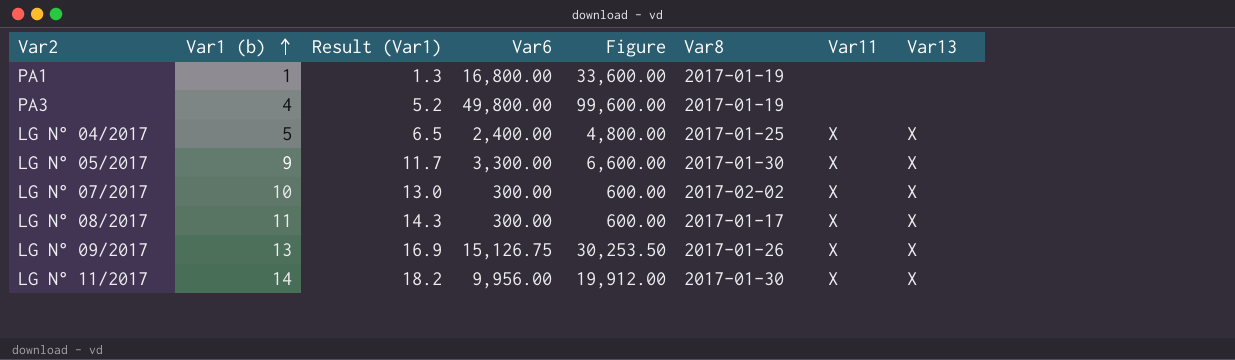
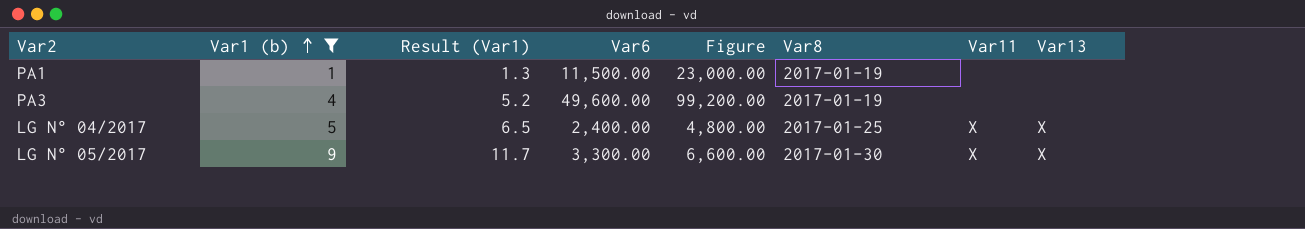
filter: none -> Var1 (b) <= 9
PA1 | Var6: 16,800.00 -> 11,500.00
PA1 | Figure: 33,600.00 -> 23,000.00
PA3 | Var6: 49,800.00 -> 49,600.00
PA3 | Figure: 99,600.00 -> 99,200.00

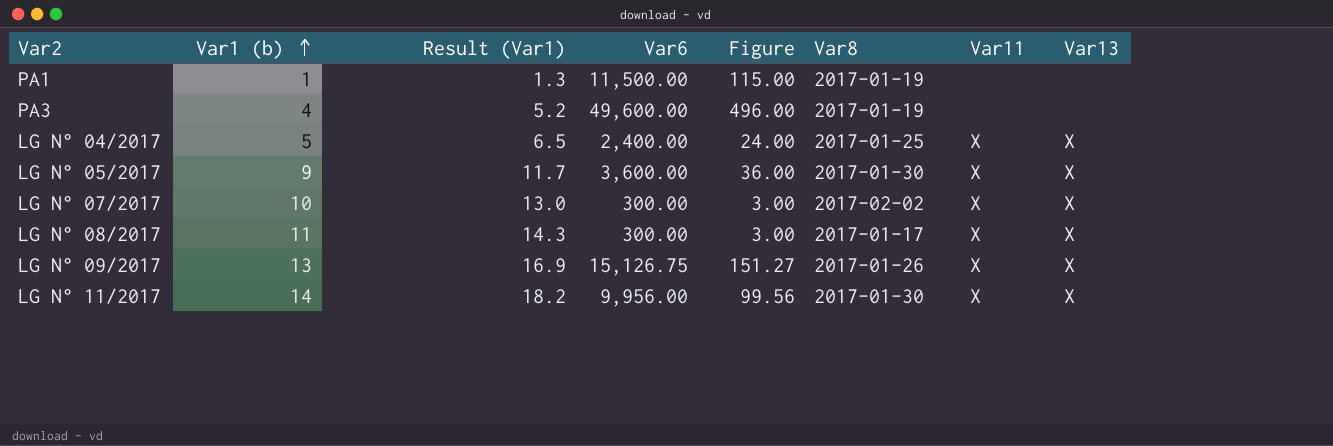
filter: Var1 (b) <= 9 -> none
column Figure | formula: [Var6] * 2 -> [Var6] * 0.01
LG N° 05/2017 | Var6: 3,300.00 -> 3,600.00

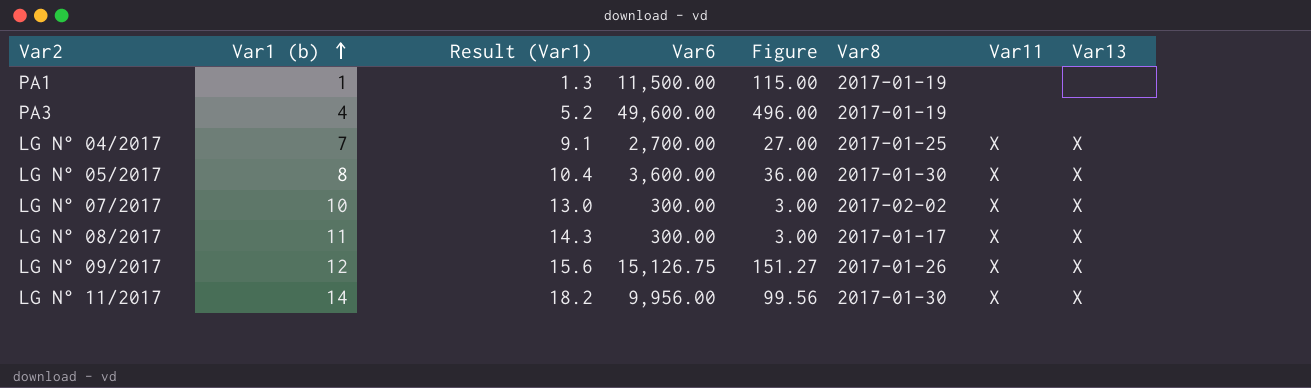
LG N° 04/2017 | Var1 (b): 5 -> 7
LG N° 04/2017 | Result (Var1): 6.5 -> 9.1
LG N° 04/2017 | Var6: 2,400.00 -> 2,700.00
LG N° 04/2017 | Figure: 24.00 -> 27.00
LG N° 05/2017 | Var1 (b): 9 -> 8
LG N° 05/2017 | Result (Var1): 11.7 -> 10.4
LG N° 09/2017 | Var1 (b): 13 -> 12
LG N° 09/2017 | Result (Var1): 16.9 -> 15.6

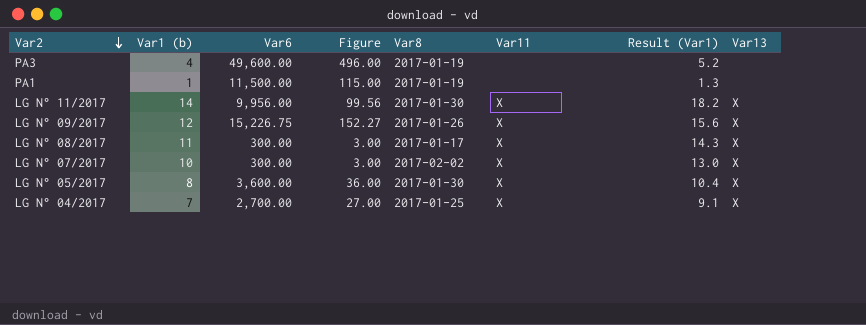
row order: Var1 (b) ascending -> Var2 descending
column Result (Var1) | position: 3 -> 7
LG N° 09/2017 | Var6: 15,126.75 -> 15,226.75
LG N° 09/2017 | Figure: 151.27 -> 152.27

